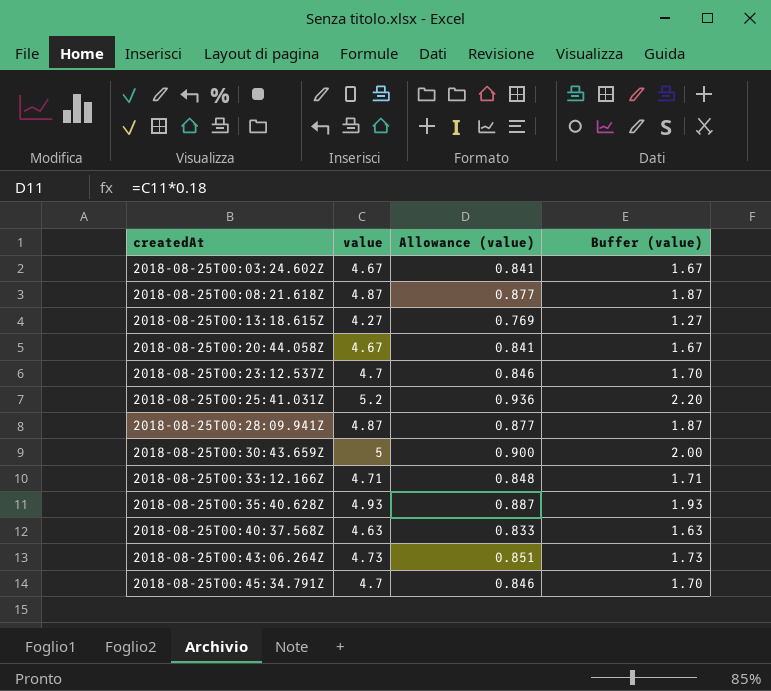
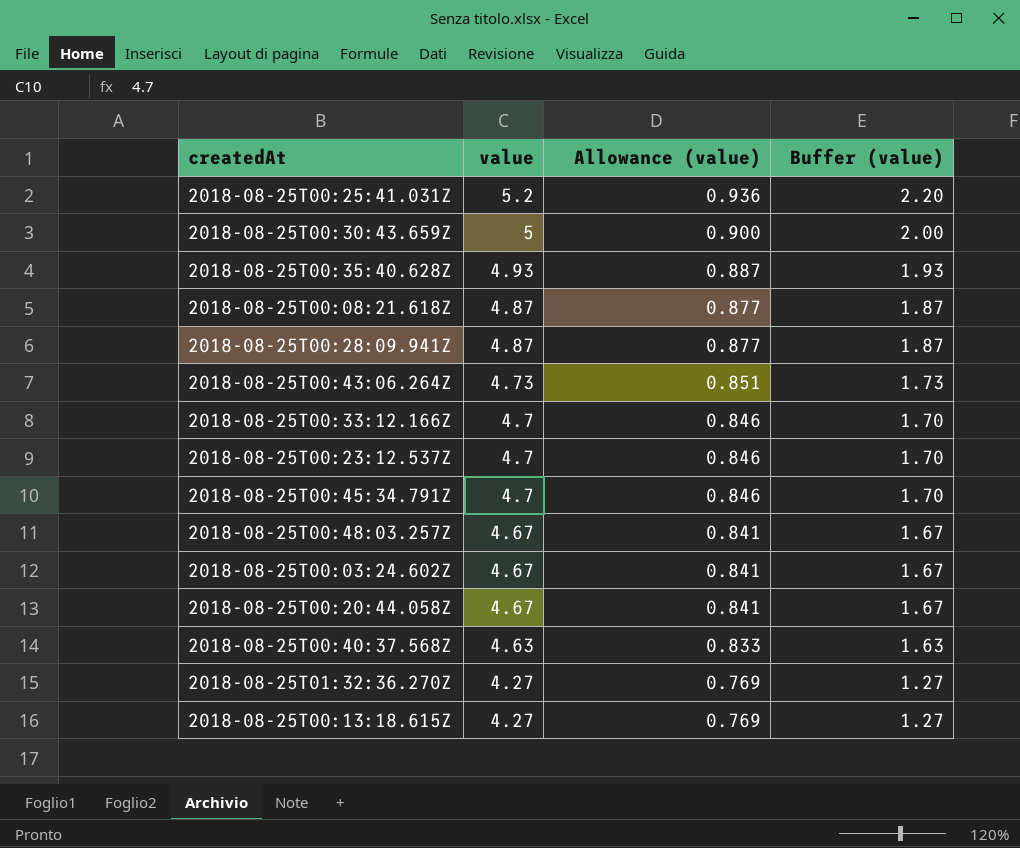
row order: createdAt ascending -> value descending
2018-08-25T00:33:12.166Z | value: 4.71 -> 4.7
2018-08-25T00:33:12.166Z | Allowance (value): 0.848 -> 0.846
2018-08-25T00:33:12.166Z | Buffer (value): 1.71 -> 1.70
row 2018-08-25T00:48:03.257Z: none -> 4.67 | 0.841 | 1.67
row 2018-08-25T01:32:36.270Z: none -> 4.27 | 0.769 | 1.27

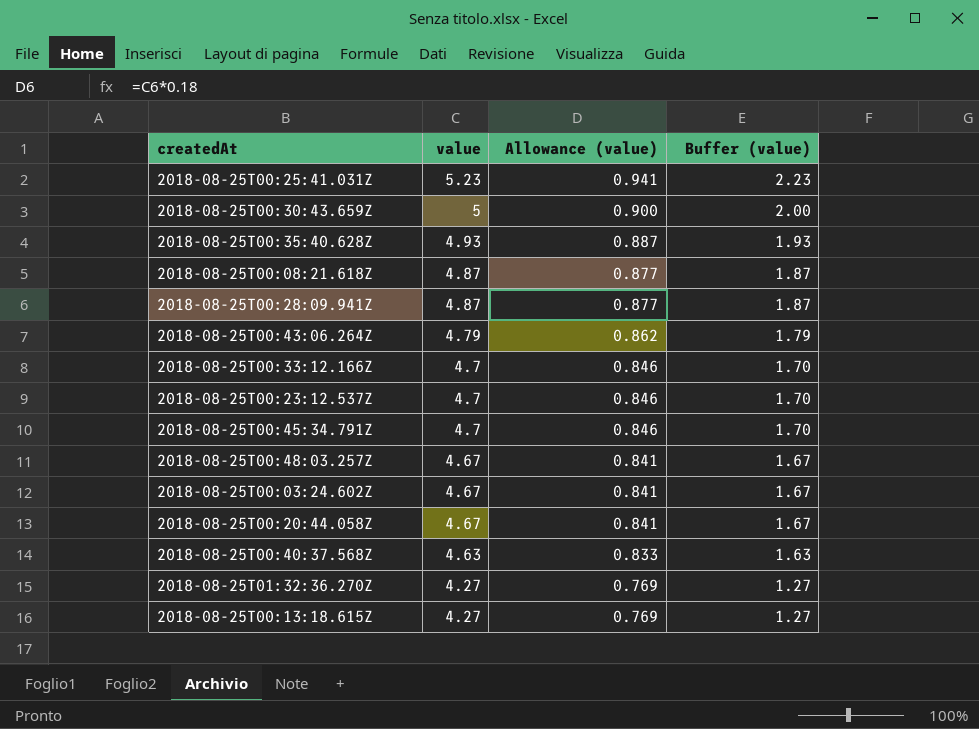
2018-08-25T00:25:41.031Z | value: 5.2 -> 5.23
2018-08-25T00:25:41.031Z | Allowance (value): 0.936 -> 0.941
2018-08-25T00:25:41.031Z | Buffer (value): 2.20 -> 2.23
2018-08-25T00:43:06.264Z | value: 4.73 -> 4.79
2018-08-25T00:43:06.264Z | Allowance (value): 0.851 -> 0.862
2018-08-25T00:43:06.264Z | Buffer (value): 1.73 -> 1.79

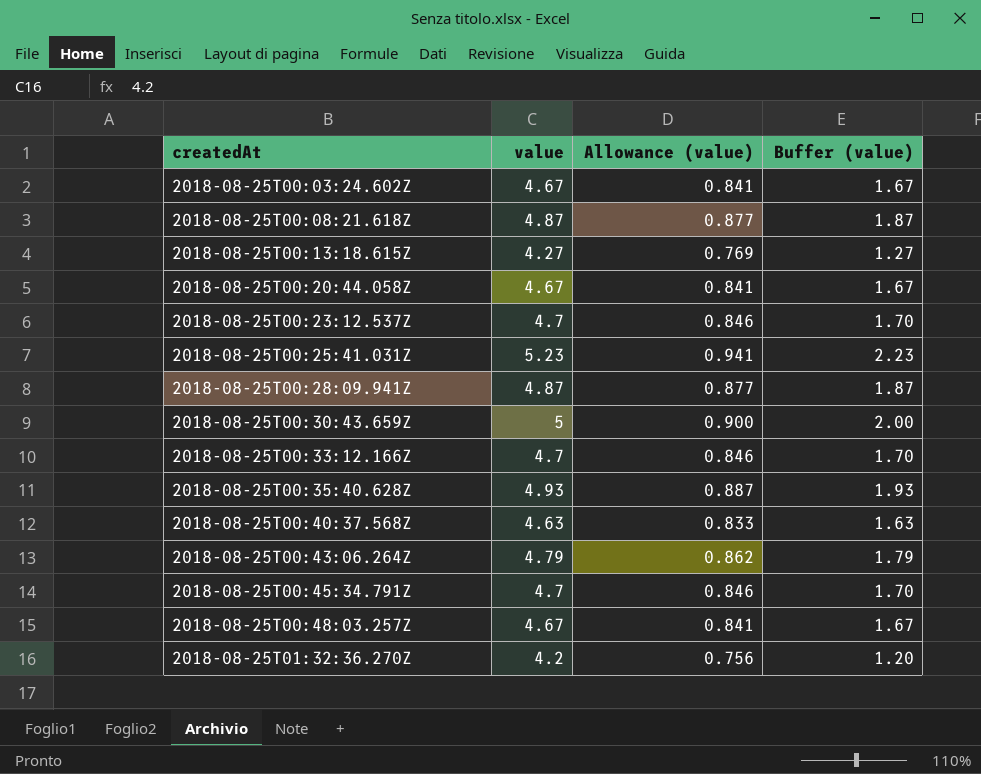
row order: value descending -> createdAt ascending
2018-08-25T01:32:36.270Z | value: 4.27 -> 4.2
2018-08-25T01:32:36.270Z | Allowance (value): 0.769 -> 0.756
2018-08-25T01:32:36.270Z | Buffer (value): 1.27 -> 1.20

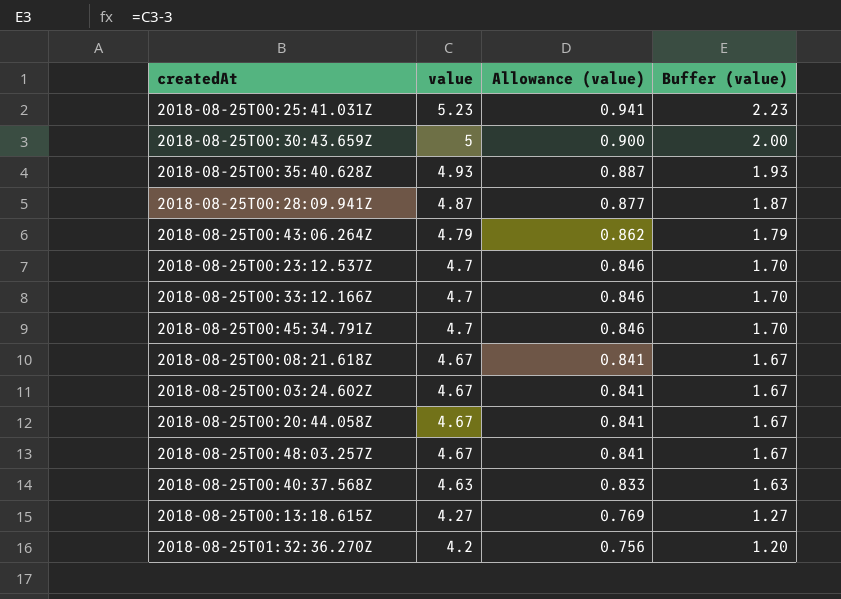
row order: createdAt ascending -> value descending
2018-08-25T00:08:21.618Z | value: 4.87 -> 4.67
2018-08-25T00:08:21.618Z | Allowance (value): 0.877 -> 0.841
2018-08-25T00:08:21.618Z | Buffer (value): 1.87 -> 1.67

